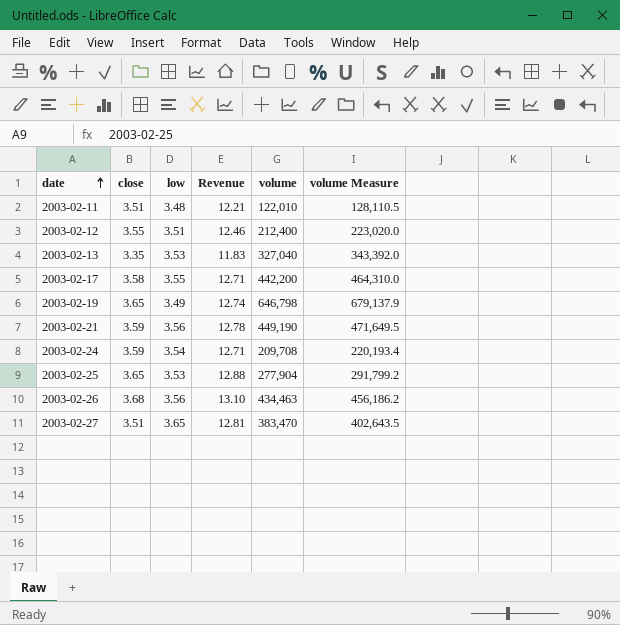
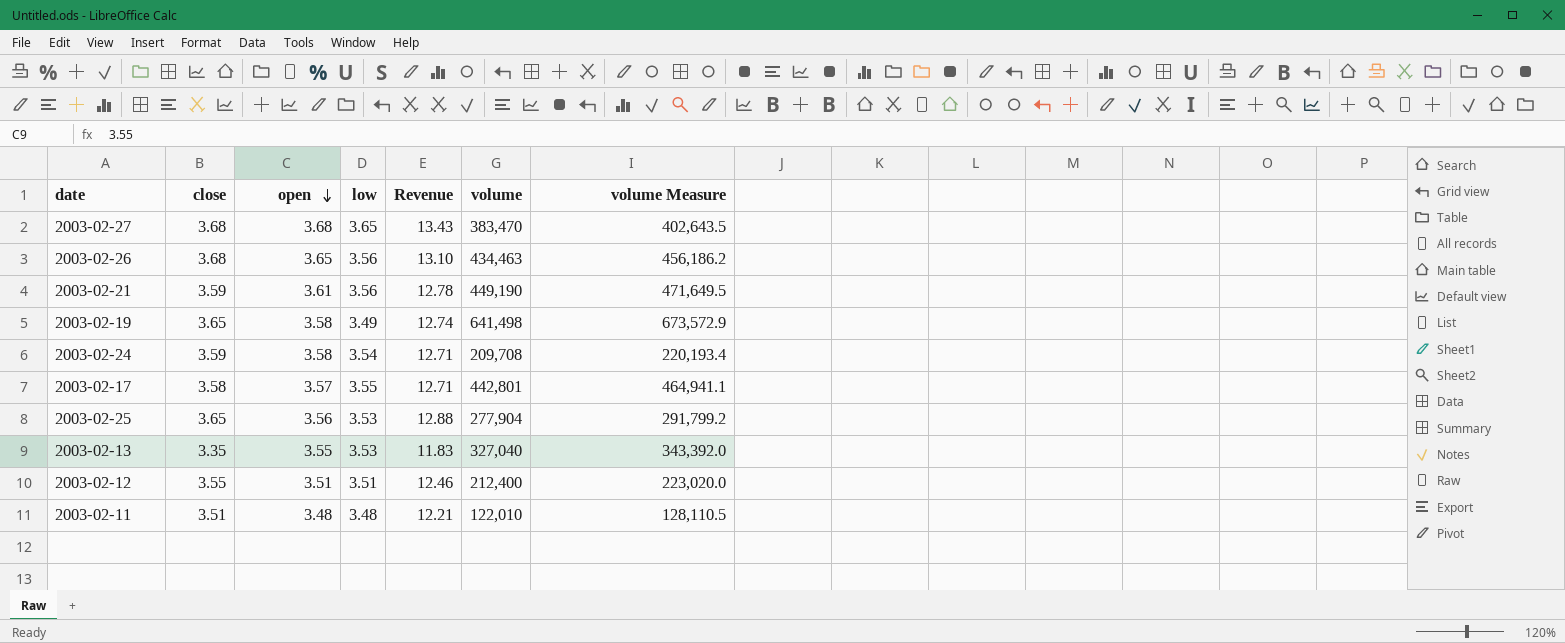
row order: date ascending -> open descending
column open | position: none -> 3
2003-02-27 | close: 3.51 -> 3.68
2003-02-27 | Revenue: 12.81 -> 13.43
2003-02-19 | volume: 646,798 -> 641,498
2003-02-19 | volume Measure: 679,137.9 -> 673,572.9
2003-02-17 | volume: 442,200 -> 442,801
2003-02-17 | volume Measure: 464,310.0 -> 464,941.1

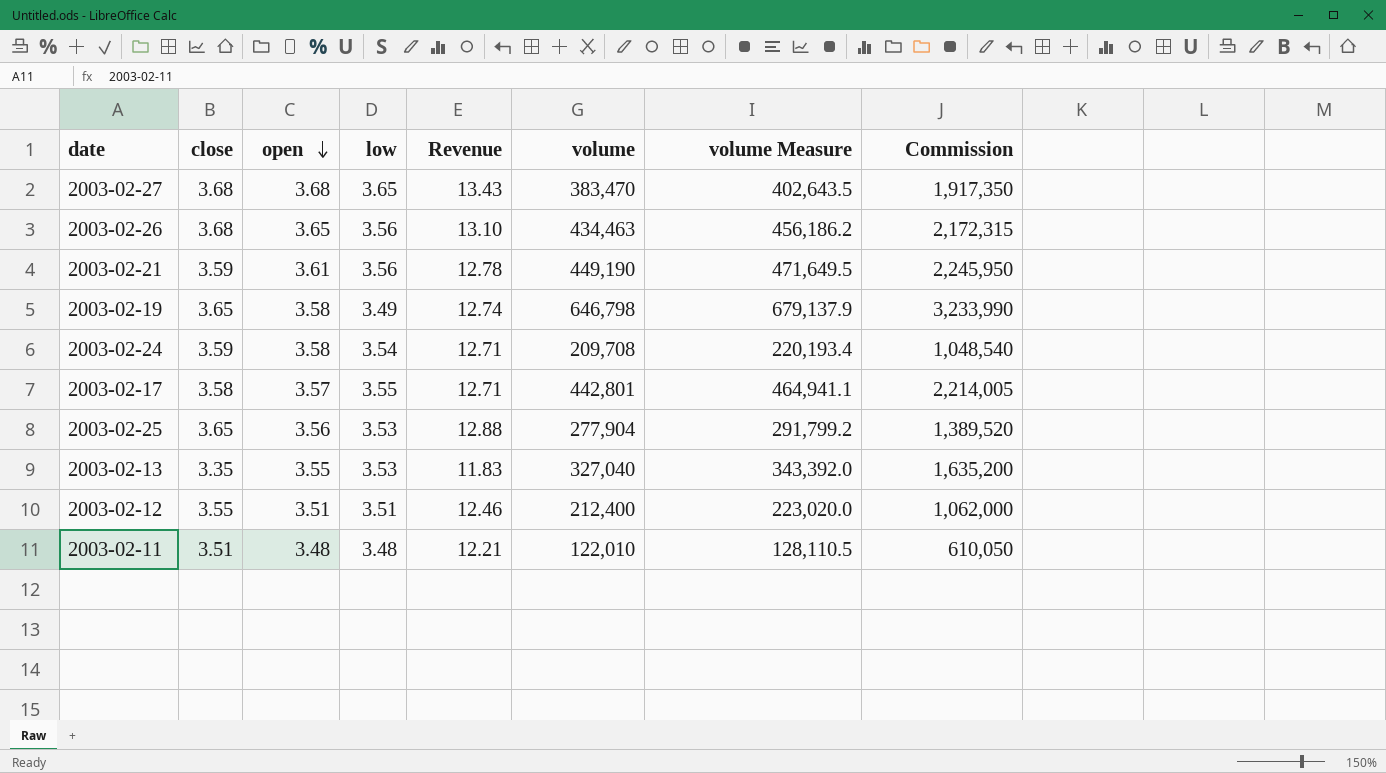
column Commission | formula: none -> [volume] * 5
2003-02-19 | volume: 641,498 -> 646,798
2003-02-19 | volume Measure: 673,572.9 -> 679,137.9

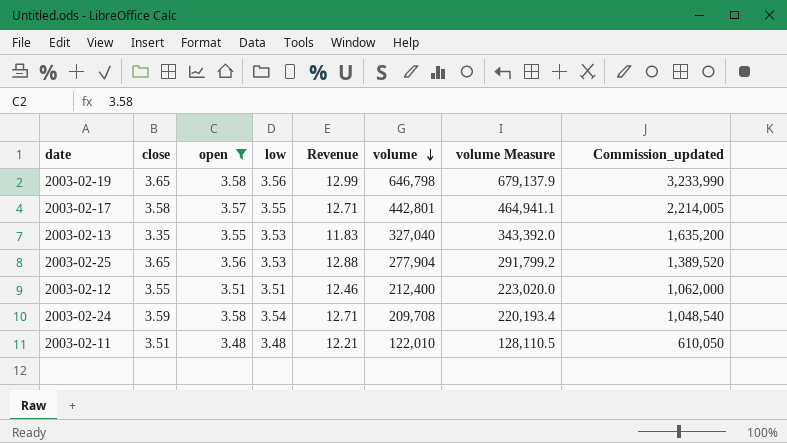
filter: none -> open <= 3.58
row order: open descending -> volume descending
column name: Commission -> Commission_updated
2003-02-19 | low: 3.49 -> 3.56
2003-02-19 | Revenue: 12.74 -> 12.99

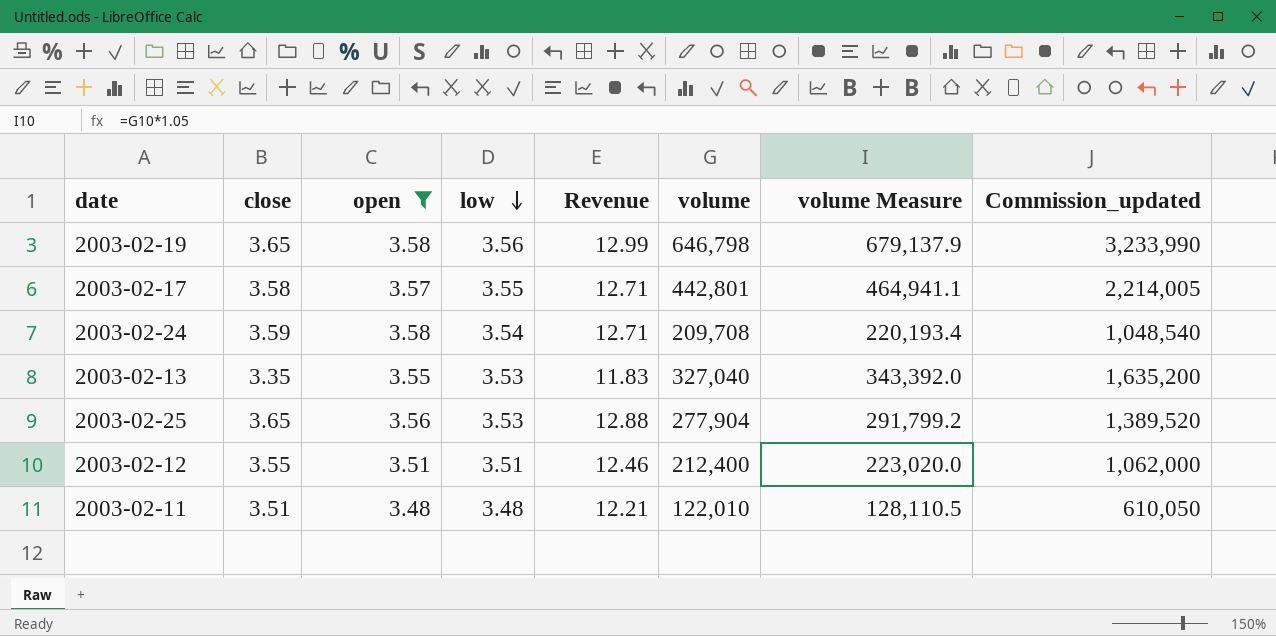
row order: volume descending -> low descending

